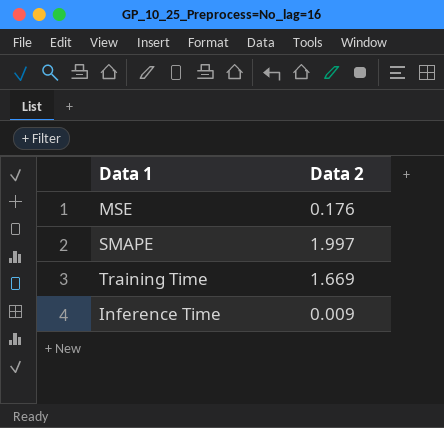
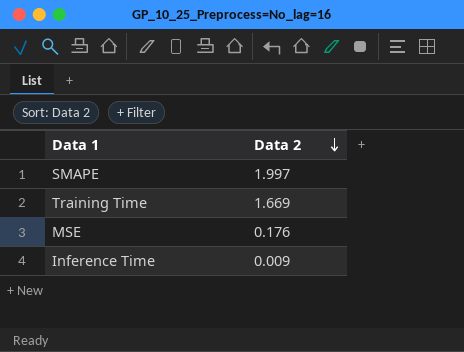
row order: none -> Data 2 descending

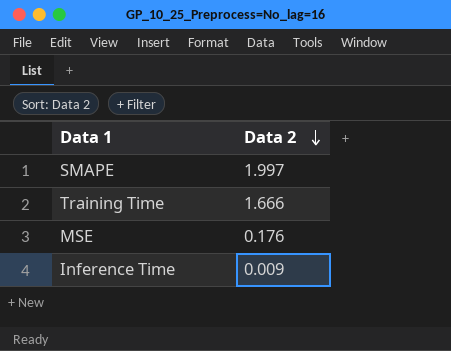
Training Time | Data 2: 1.669 -> 1.666

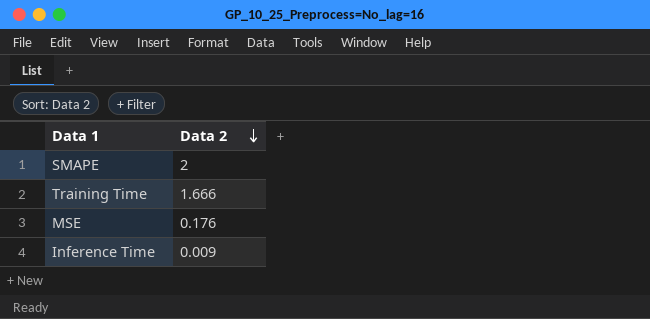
SMAPE | Data 2: 1.997 -> 2

